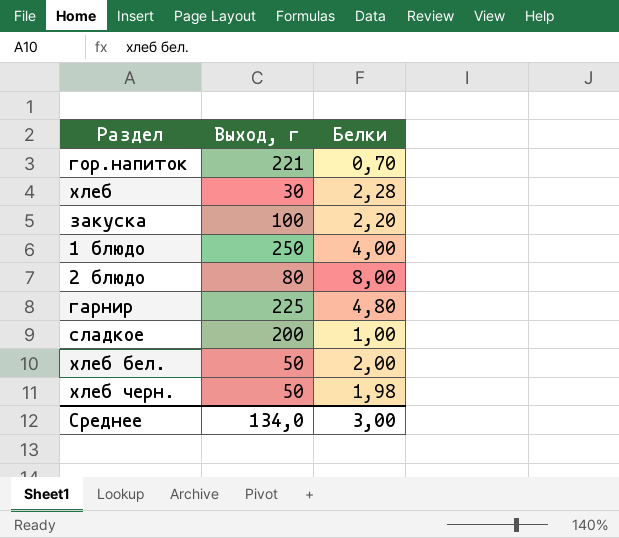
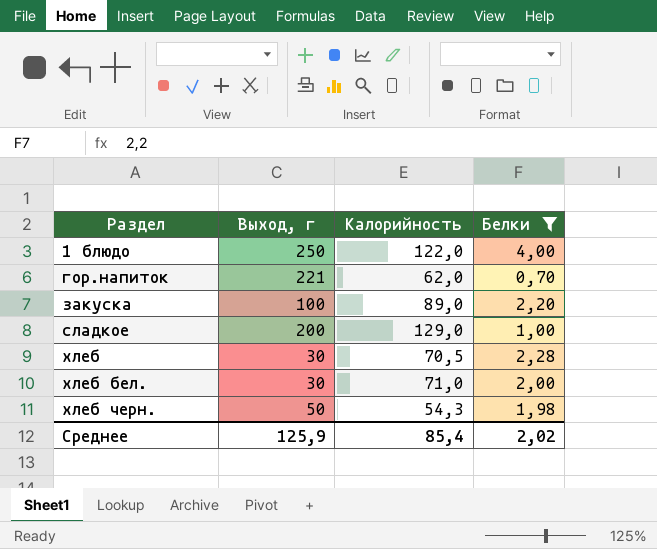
filter: none -> Белки <= 4,00
row order: none -> Раздел ascending
column Калорийность | position: none -> 3
хлеб бел. | Выход, г: 50 -> 30
Среднее | Выход, г: 134,0 -> 125,9
Среднее | Белки: 3,00 -> 2,02

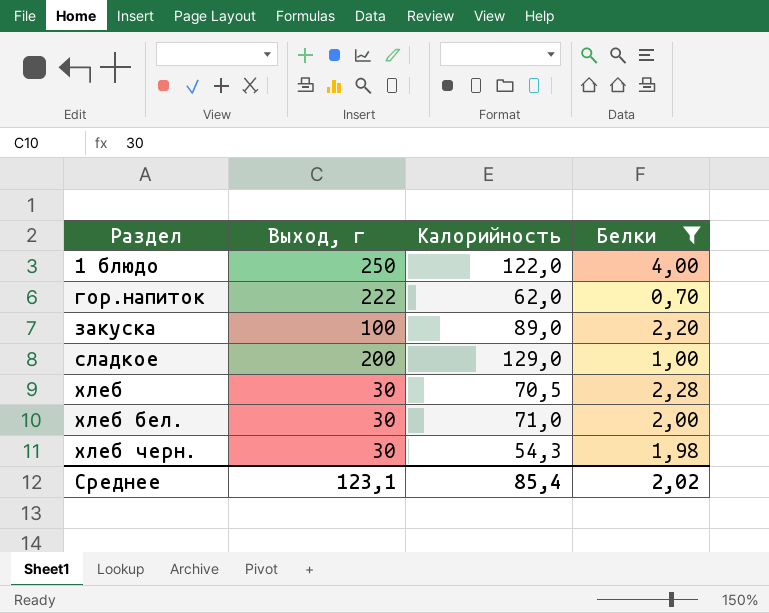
гор.напиток | Выход, г: 221 -> 222
хлеб черн. | Выход, г: 50 -> 30
Среднее | Выход, г: 125,9 -> 123,1

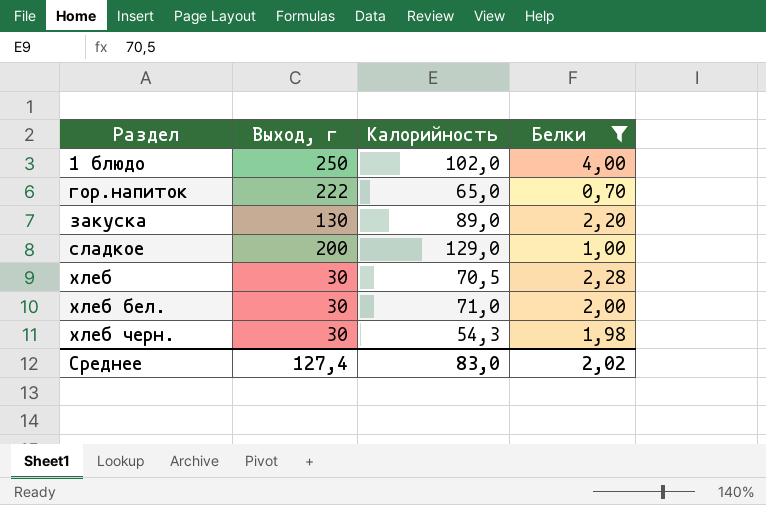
1 блюдо | Калорийность: 122,0 -> 102,0
гор.напиток | Калорийность: 62,0 -> 65,0
закуска | Выход, г: 100 -> 130
Среднее | Выход, г: 123,1 -> 127,4
Среднее | Калорийность: 85,4 -> 83,0

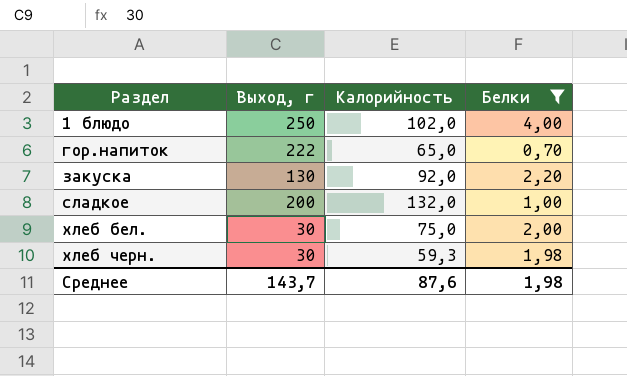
row хлеб: 30 | 70,5 | 2,28 -> none
закуска | Калорийность: 89,0 -> 92,0
сладкое | Калорийность: 129,0 -> 132,0
хлеб бел. | Калорийность: 71,0 -> 75,0
хлеб черн. | Калорийность: 54,3 -> 59,3
Среднее | Выход, г: 127,4 -> 143,7
Среднее | Калорийность: 83,0 -> 87,6
Среднее | Белки: 2,02 -> 1,98

